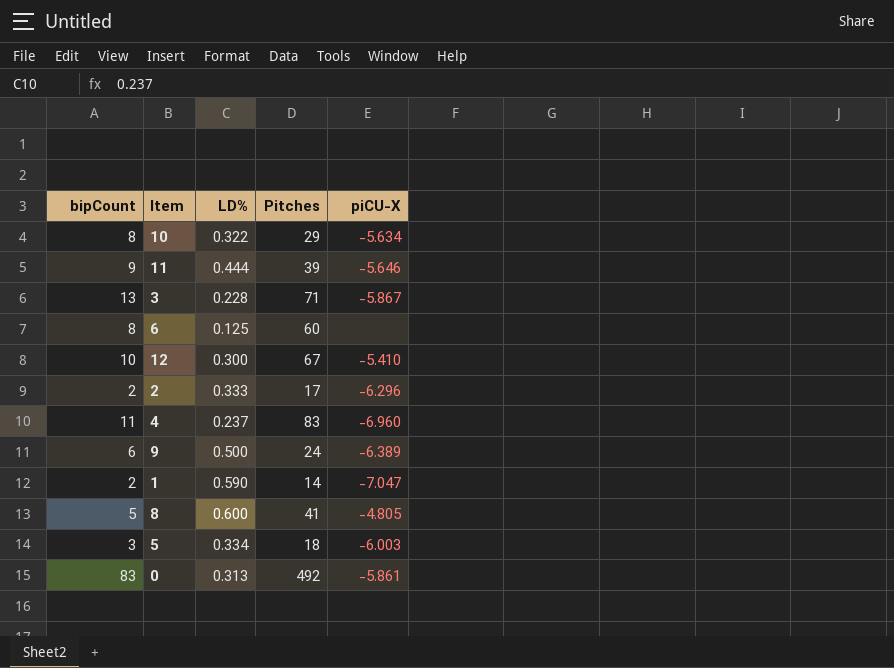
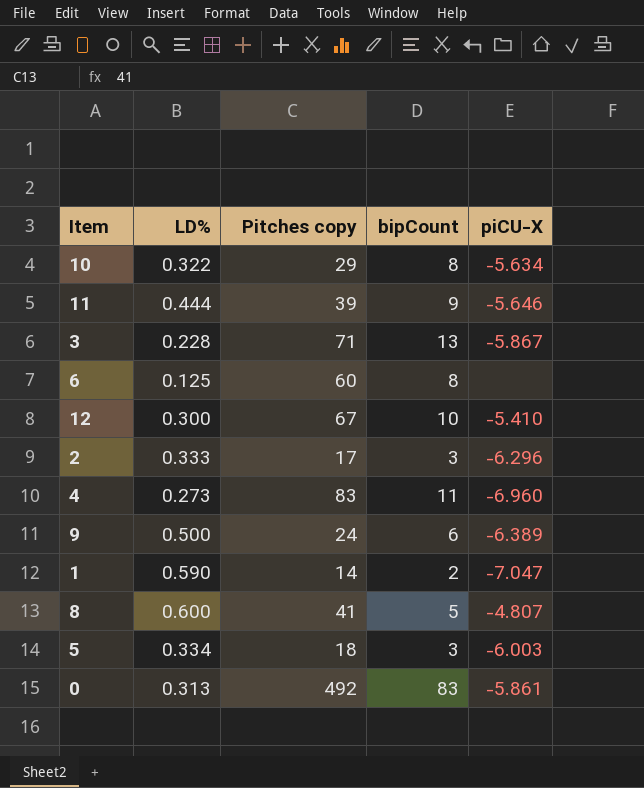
column name: Pitches -> Pitches copy
column bipCount | position: 1 -> 4
2 | bipCount: 2 -> 3
4 | LD%: 0.237 -> 0.273
8 | piCU-X: -4.805 -> -4.807

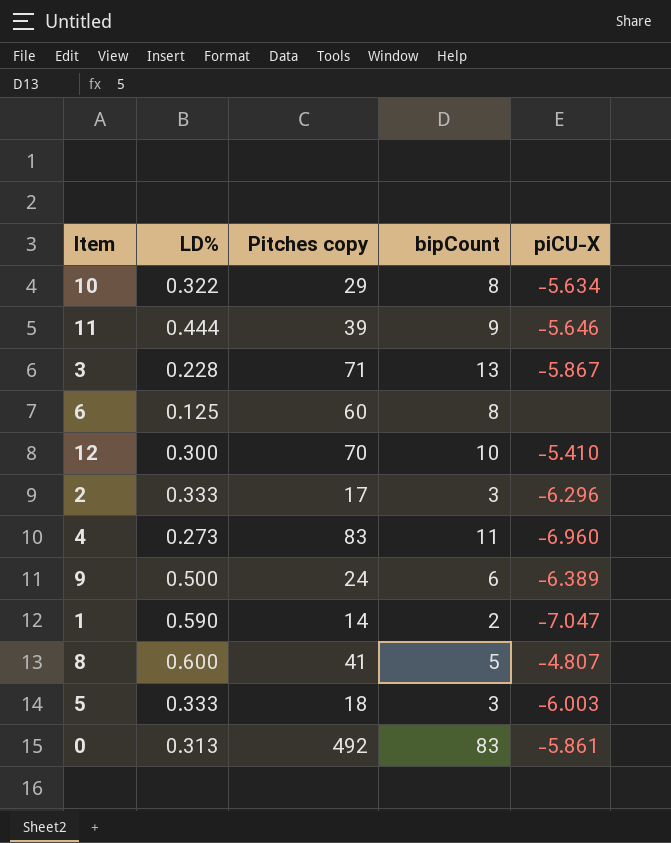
12 | Pitches copy: 67 -> 70
5 | LD%: 0.334 -> 0.333

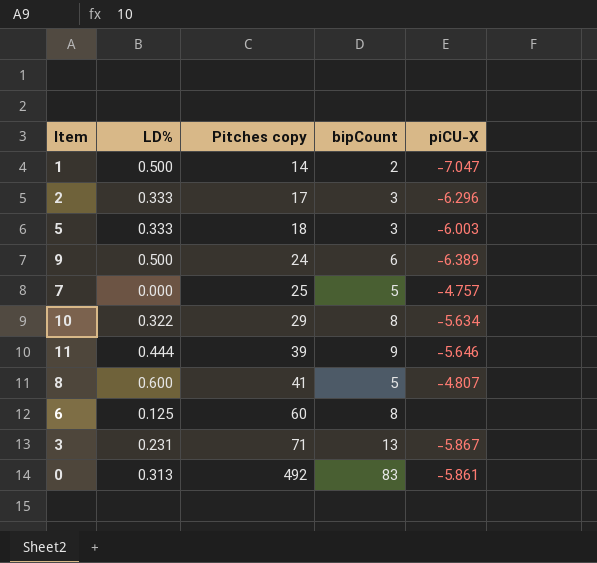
row order: none -> Pitches copy ascending
row 12: 0.300 | 70 | 10 | -5.410 -> none
row 4: 0.273 | 83 | 11 | -6.960 -> none
1 | LD%: 0.590 -> 0.500
row 7: none -> 0.000 | 25 | 5 | -4.757
3 | LD%: 0.228 -> 0.231

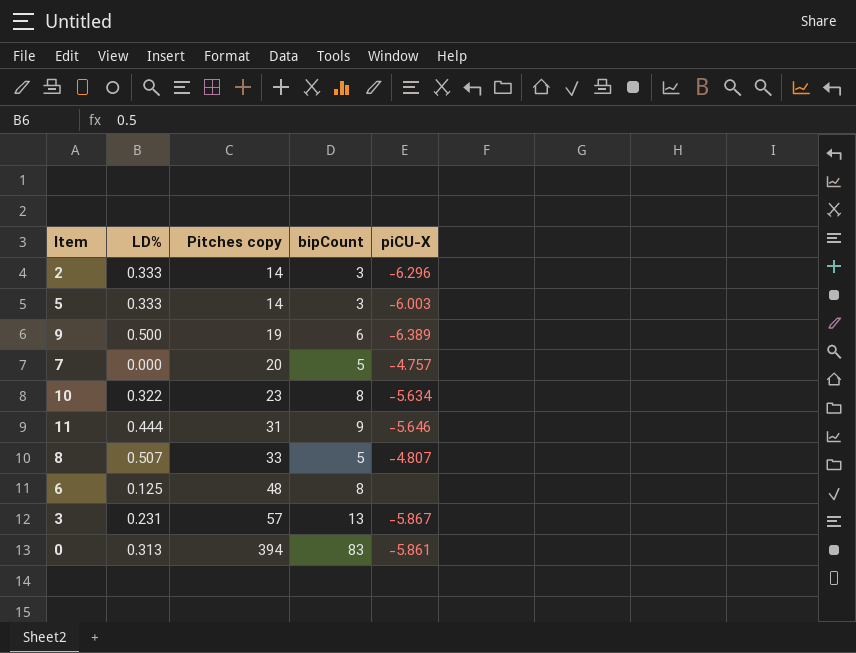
row 1: 0.500 | 14 | 2 | -7.047 -> none
2 | Pitches copy: 17 -> 14
5 | Pitches copy: 18 -> 14
9 | Pitches copy: 24 -> 19
7 | Pitches copy: 25 -> 20
10 | Pitches copy: 29 -> 23
11 | Pitches copy: 39 -> 31
8 | LD%: 0.600 -> 0.507
8 | Pitches copy: 41 -> 33
6 | Pitches copy: 60 -> 48
3 | Pitches copy: 71 -> 57
0 | Pitches copy: 492 -> 394

